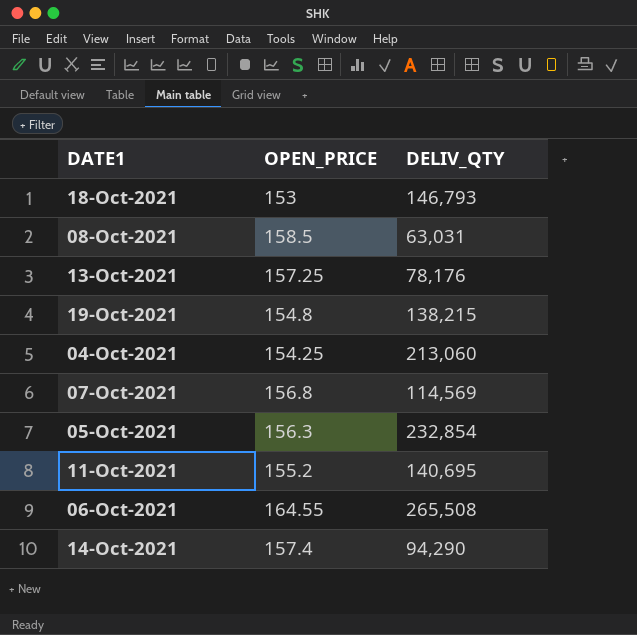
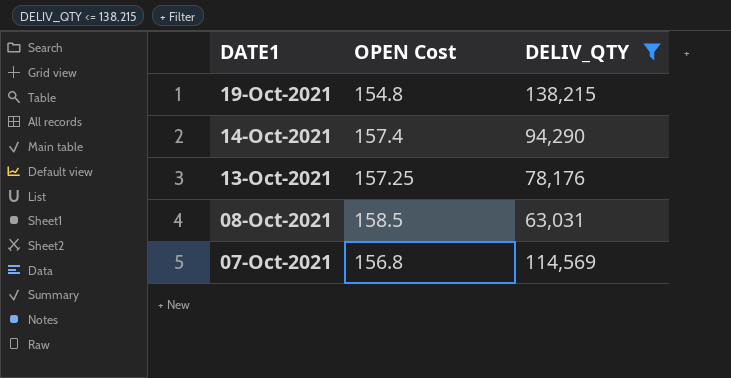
filter: none -> DELIV_QTY <= 138,215
row order: none -> DATE1 descending
column name: OPEN_PRICE -> OPEN Cost

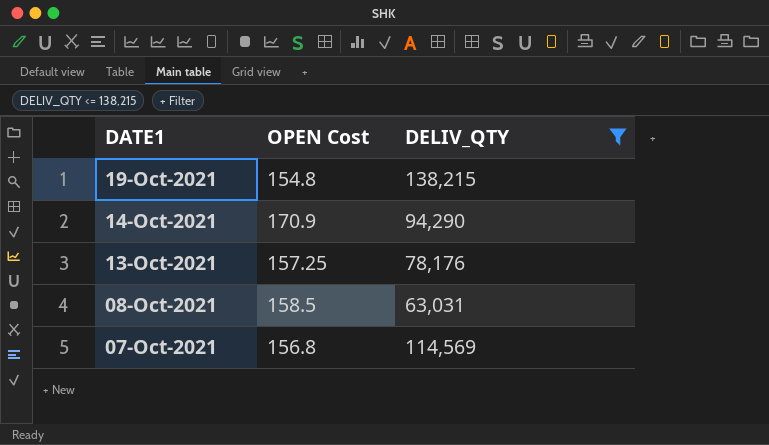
14-Oct-2021 | OPEN Cost: 157.4 -> 170.9

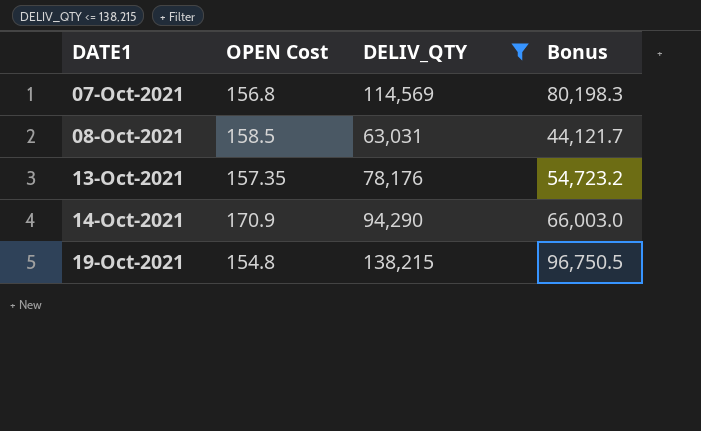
row order: DATE1 descending -> DATE1 ascending
column Bonus | formula: none -> [DELIV_QTY] * 0.7
13-Oct-2021 | OPEN Cost: 157.25 -> 157.35

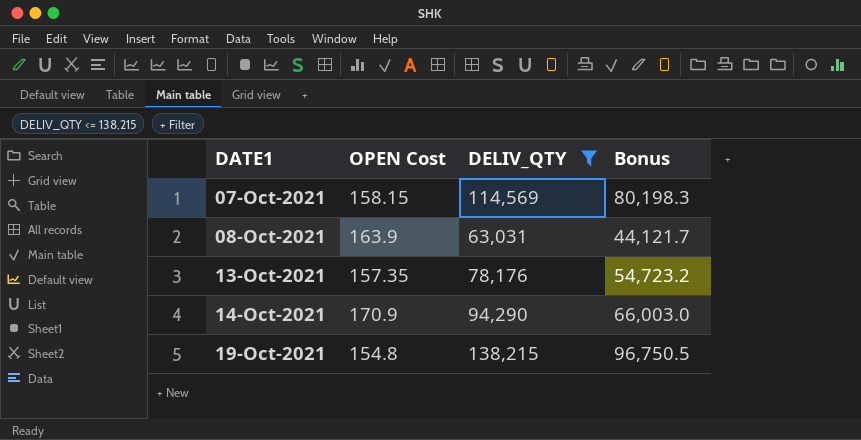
07-Oct-2021 | OPEN Cost: 156.8 -> 158.15
08-Oct-2021 | OPEN Cost: 158.5 -> 163.9

